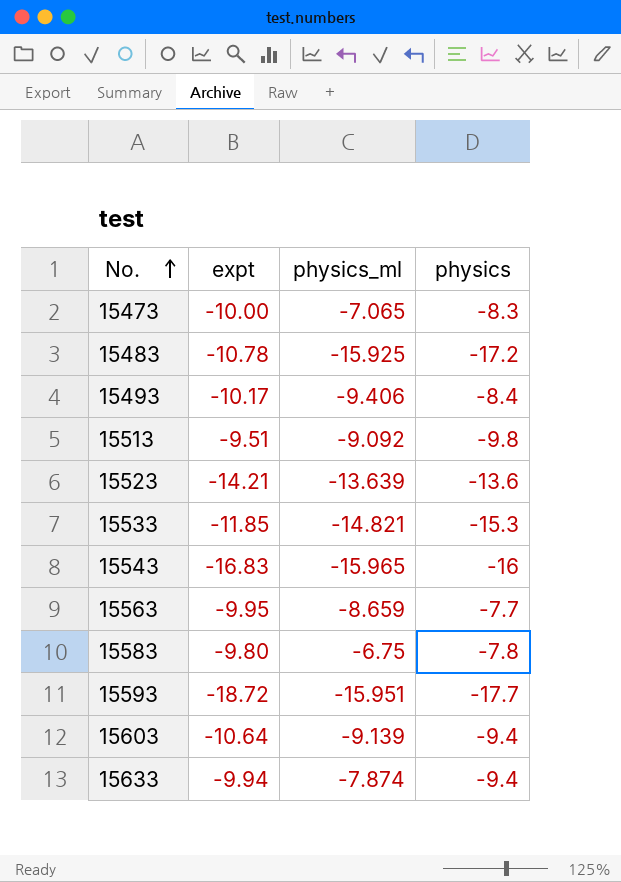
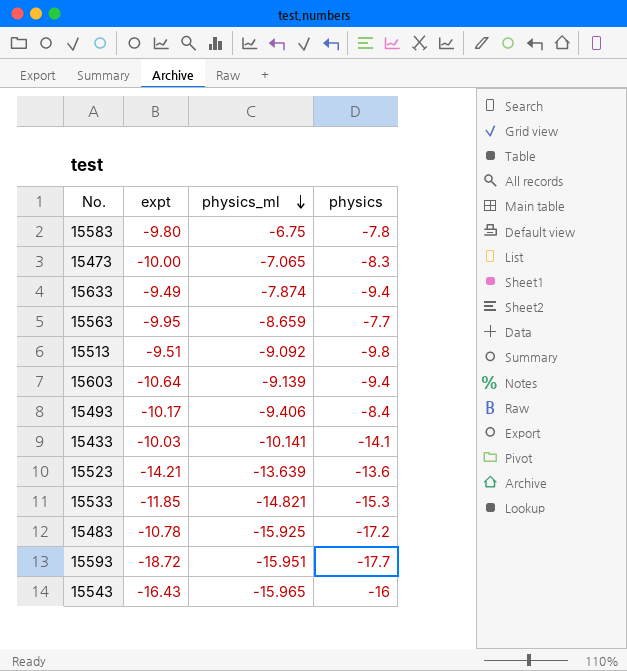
row order: No. ascending -> physics_ml descending
15633 | expt: -9.94 -> -9.49
row 15433: none -> -10.03 | -10.141 | -14.1
15543 | expt: -16.83 -> -16.43

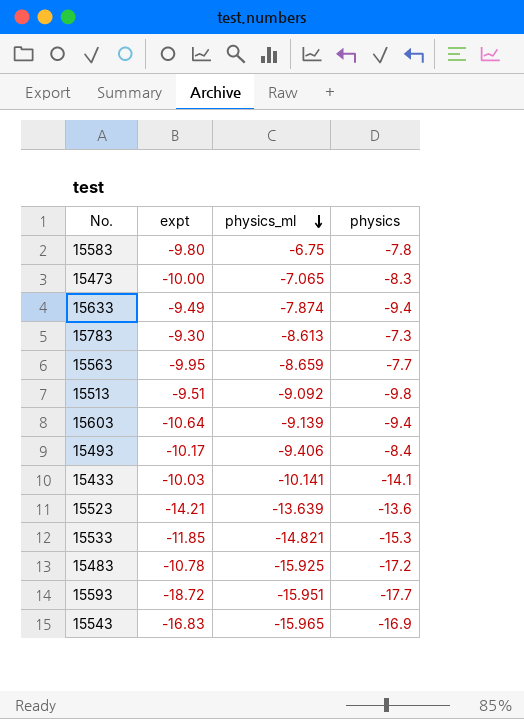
row 15783: none -> -9.30 | -8.613 | -7.3
15543 | expt: -16.43 -> -16.83
15543 | physics: -16 -> -16.9

